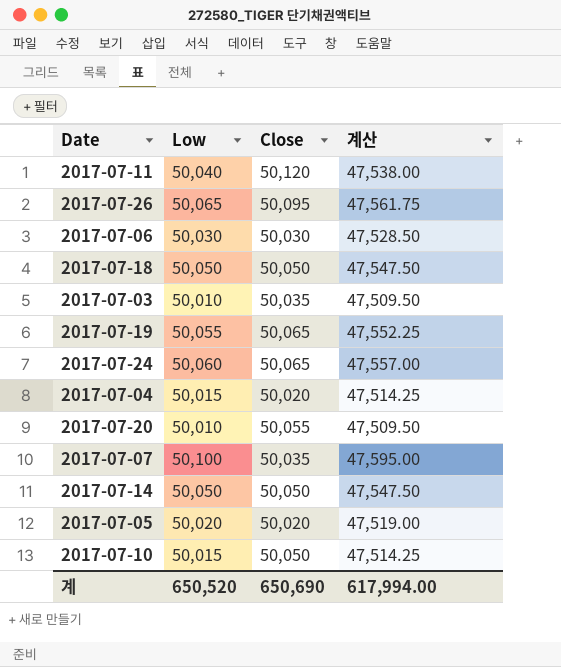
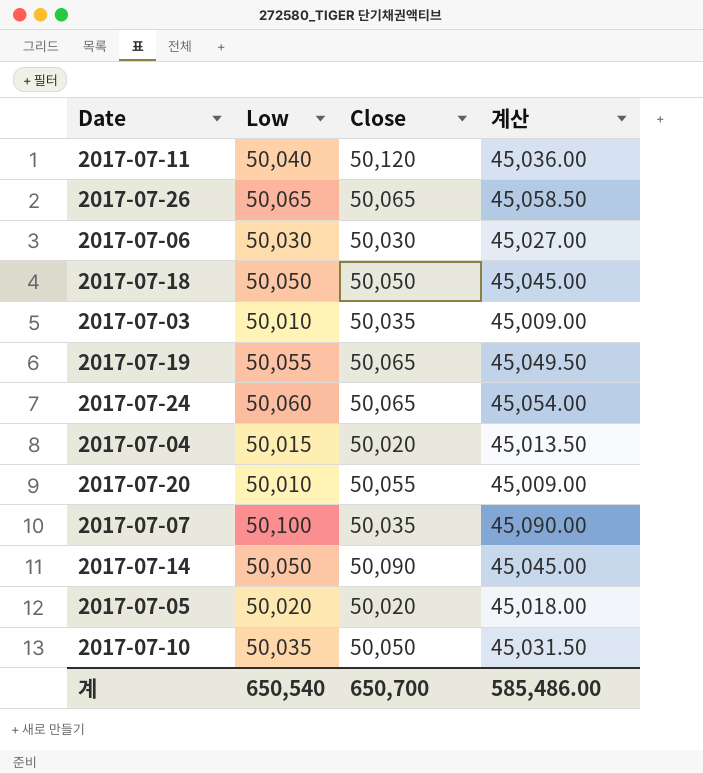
column 계산 | formula: [Low] * 0.95 -> [Low] * 0.9
2017-07-26 | Close: 50,095 -> 50,065
2017-07-14 | Close: 50,050 -> 50,090
2017-07-10 | Low: 50,015 -> 50,035
계 | Low: 650,520 -> 650,540
계 | Close: 650,690 -> 650,700
계 | 계산: 617,994.00 -> 585,486.00

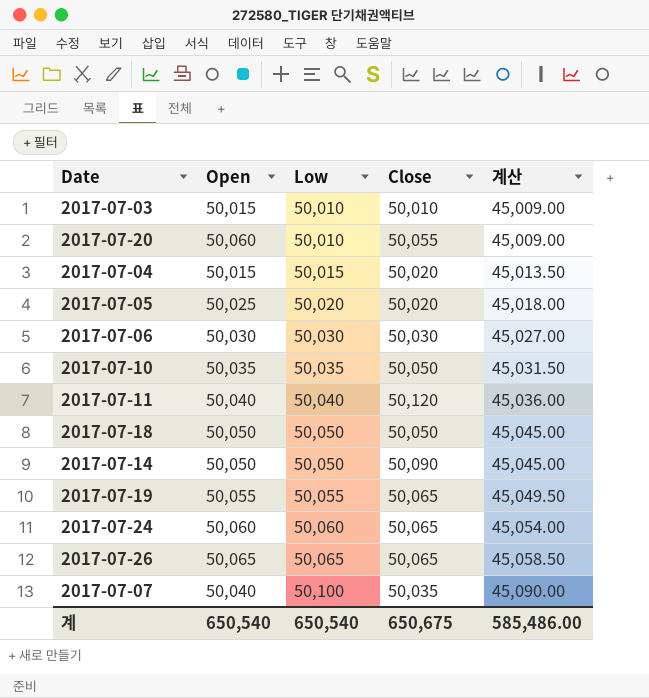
row order: none -> Low ascending
column Open | position: none -> 2
2017-07-03 | Close: 50,035 -> 50,010
계 | Close: 650,700 -> 650,675

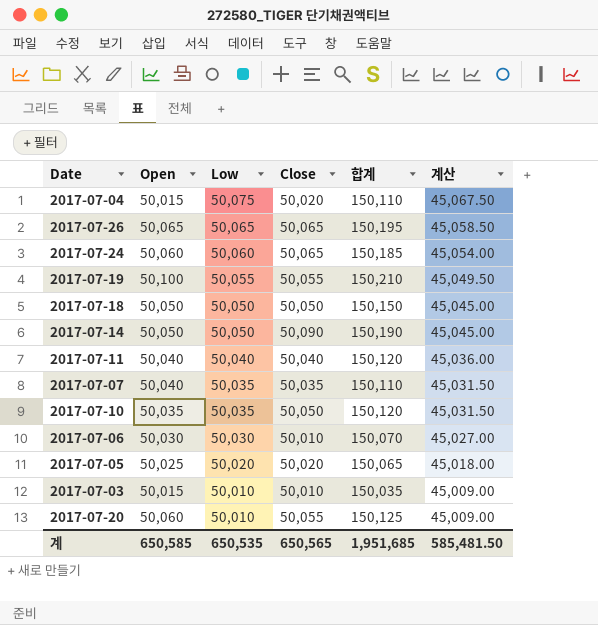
row order: Low ascending -> Low descending
column 합계 | formula: none -> [Open] + [Low] + [Close]
2017-07-04 | Low: 50,015 -> 50,075
2017-07-04 | 계산: 45,013.50 -> 45,067.50
2017-07-19 | Open: 50,055 -> 50,100
2017-07-19 | Close: 50,065 -> 50,055
2017-07-11 | Close: 50,120 -> 50,040
2017-07-07 | Low: 50,100 -> 50,035
2017-07-07 | 계산: 45,090.00 -> 45,031.50
2017-07-06 | Close: 50,030 -> 50,010
계 | Open: 650,540 -> 650,585
계 | Low: 650,540 -> 650,535
계 | Close: 650,675 -> 650,565
계 | 계산: 585,486.00 -> 585,481.50

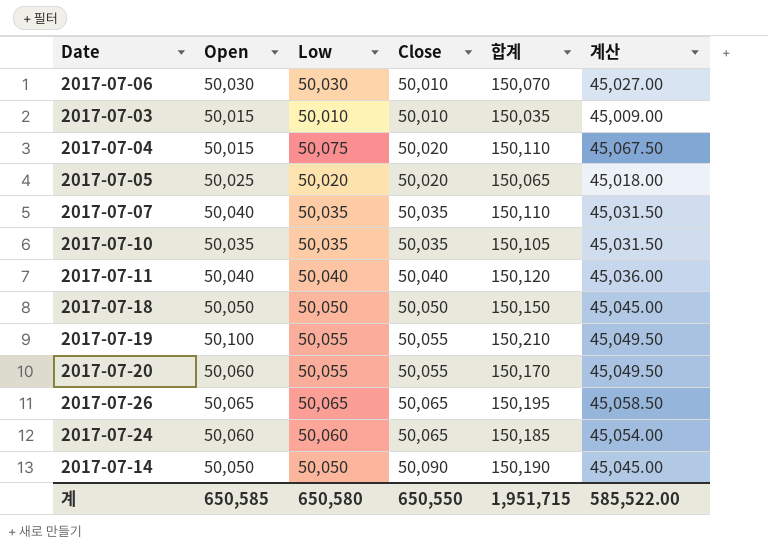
row order: Low descending -> Close ascending
2017-07-10 | Close: 50,050 -> 50,035
2017-07-10 | 합계: 150,120 -> 150,105
2017-07-20 | Low: 50,010 -> 50,055
2017-07-20 | 합계: 150,125 -> 150,170
2017-07-20 | 계산: 45,009.00 -> 45,049.50
계 | Low: 650,535 -> 650,580
계 | Close: 650,565 -> 650,550
계 | 합계: 1,951,685 -> 1,951,715
계 | 계산: 585,481.50 -> 585,522.00

